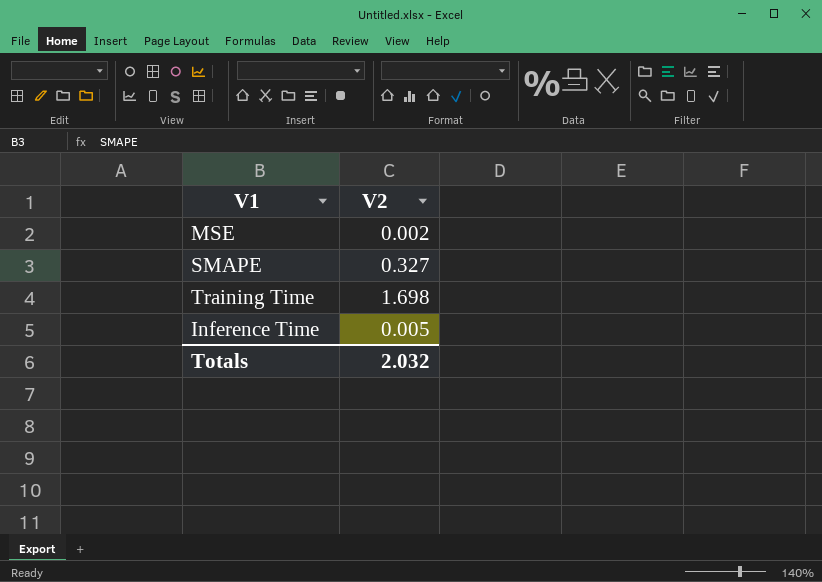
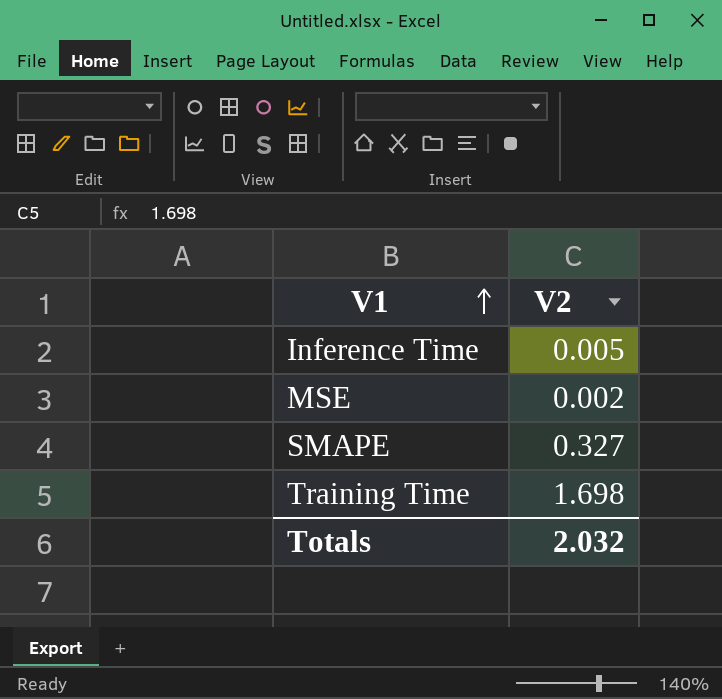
row order: none -> V1 ascending

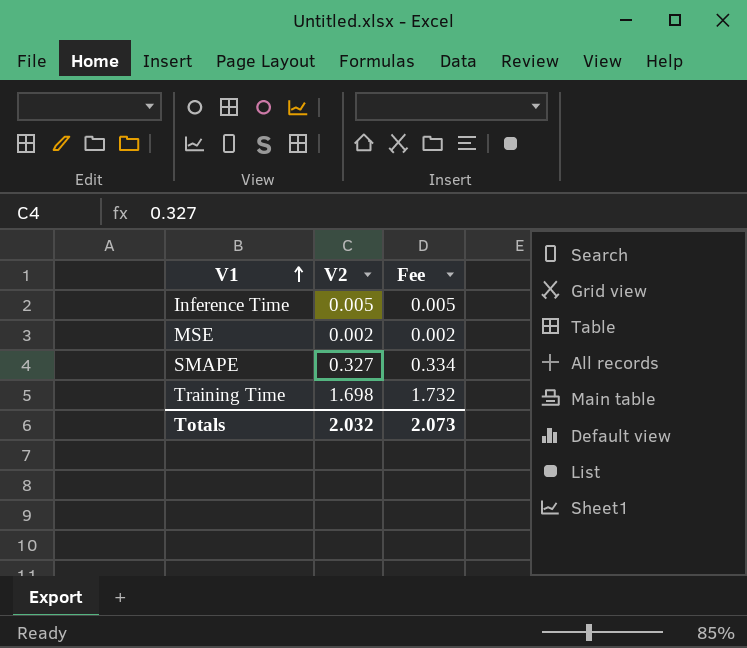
column Fee | formula: none -> [V2] * 1.02

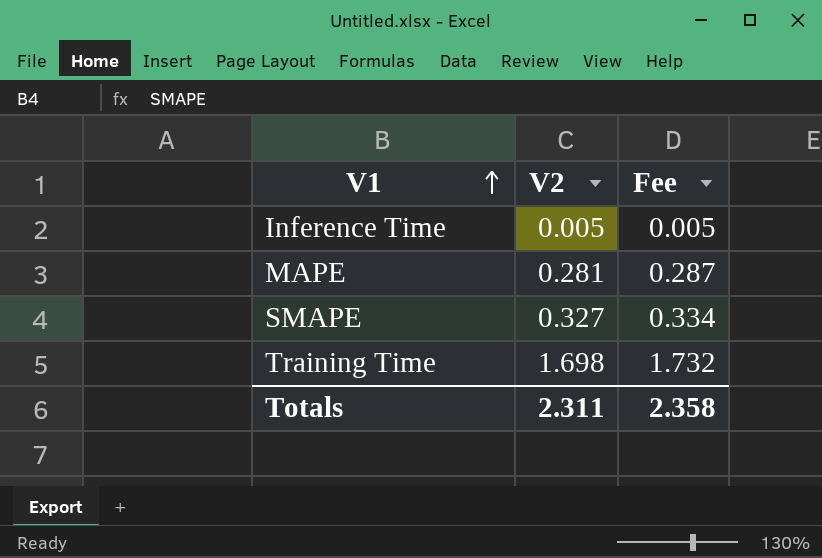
row MSE: 0.002 | 0.002 -> none
row MAPE: none -> 0.281 | 0.287
Totals | V2: 2.032 -> 2.311
Totals | Fee: 2.073 -> 2.358

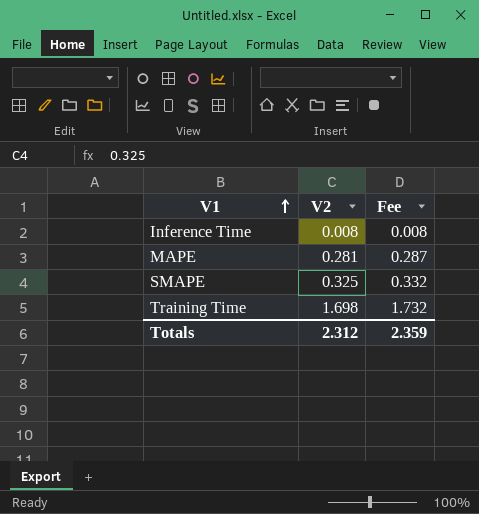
Inference Time | V2: 0.005 -> 0.008
Inference Time | Fee: 0.005 -> 0.008
SMAPE | V2: 0.327 -> 0.325
SMAPE | Fee: 0.334 -> 0.332
Totals | V2: 2.311 -> 2.312
Totals | Fee: 2.358 -> 2.359

